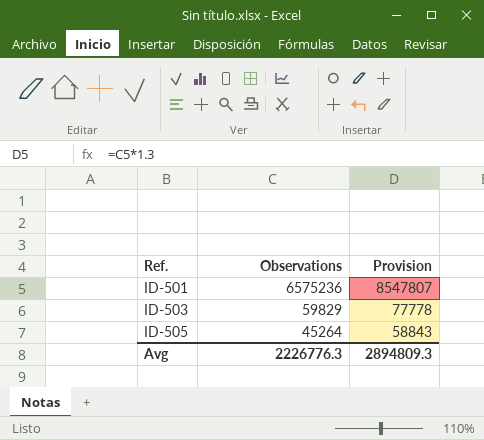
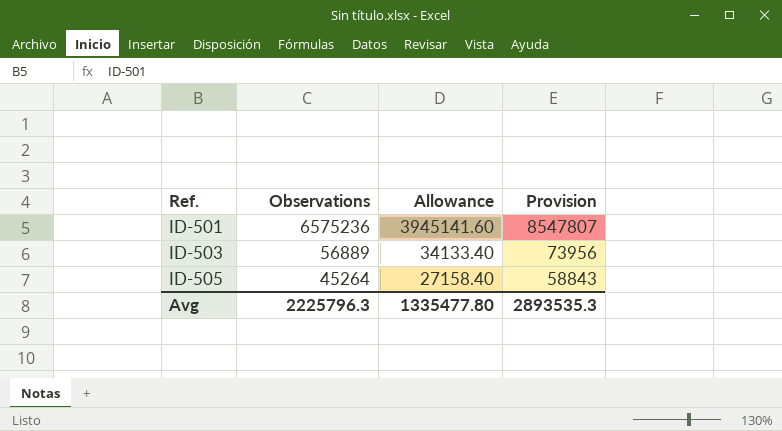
column Allowance | formula: none -> [Observations] * 0.6
ID-503 | Observations: 59829 -> 56889
ID-503 | Provision: 77778 -> 73956
Avg | Observations: 2226776.3 -> 2225796.3
Avg | Provision: 2894809.3 -> 2893535.3

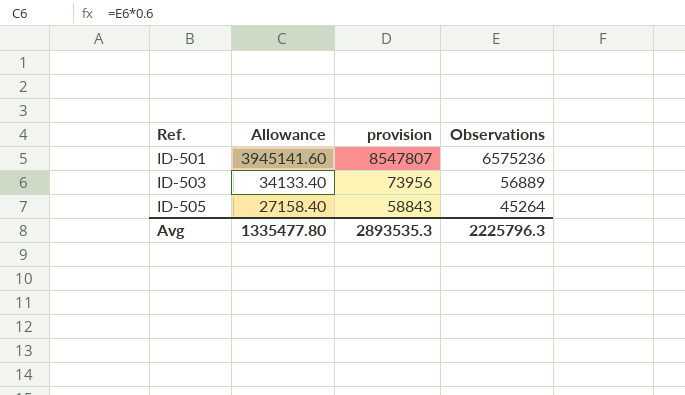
column name: Provision -> provision
column Observations | position: 2 -> 4

